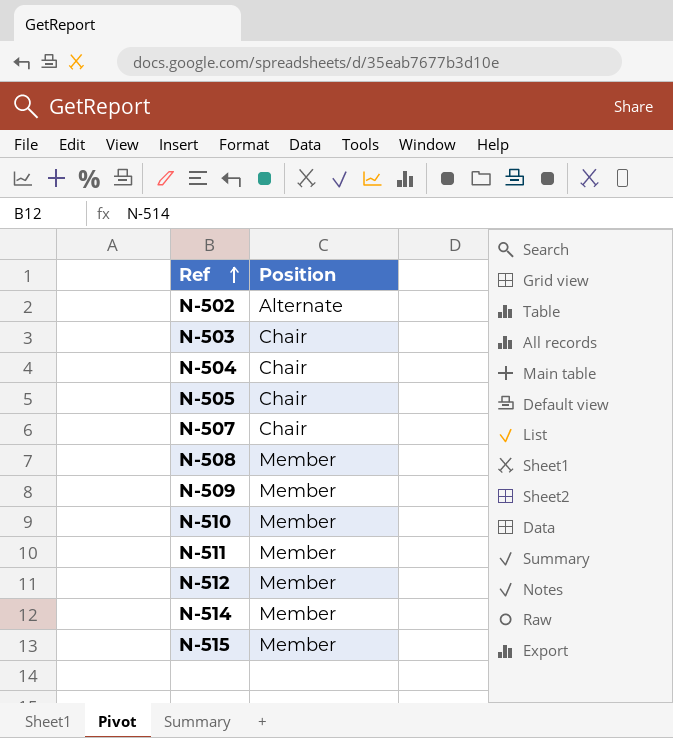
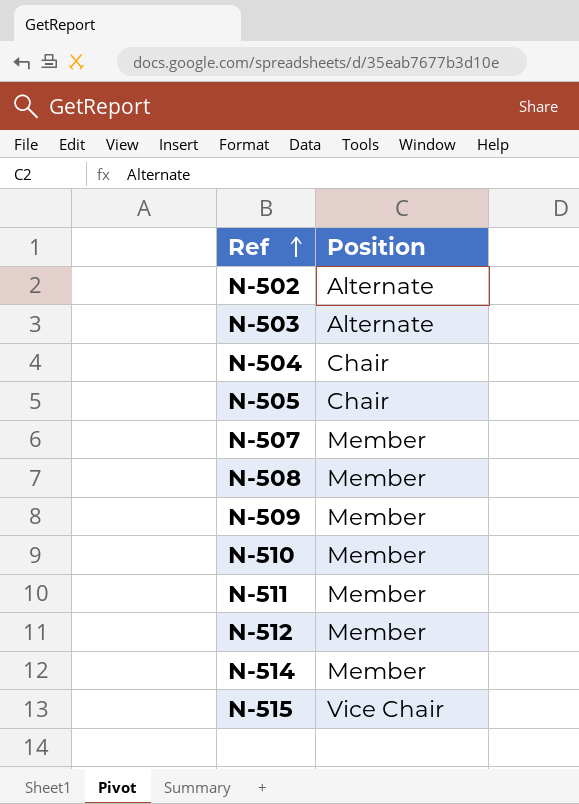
N-503 | Position: Chair -> Alternate
N-507 | Position: Chair -> Member
N-515 | Position: Member -> Vice Chair

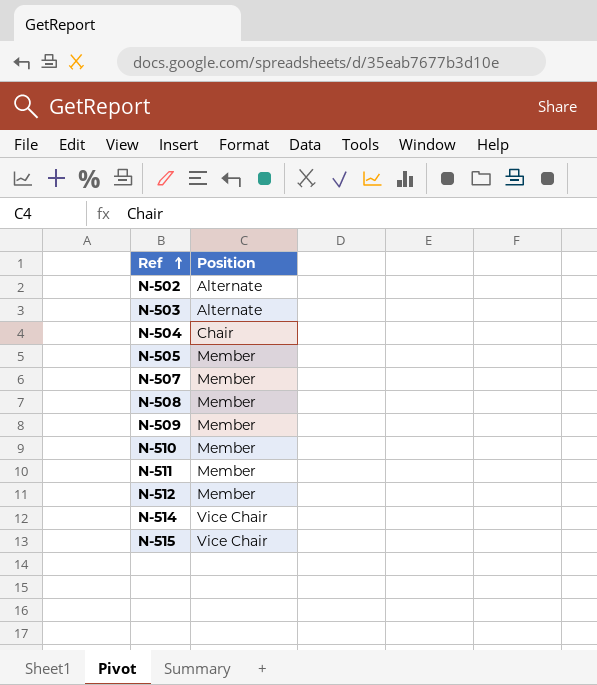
N-505 | Position: Chair -> Member
N-514 | Position: Member -> Vice Chair

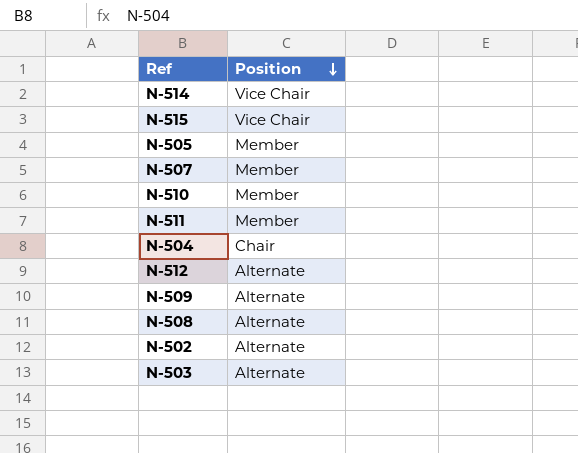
row order: Ref ascending -> Position descending
N-512 | Position: Member -> Alternate
N-509 | Position: Member -> Alternate
N-508 | Position: Member -> Alternate

